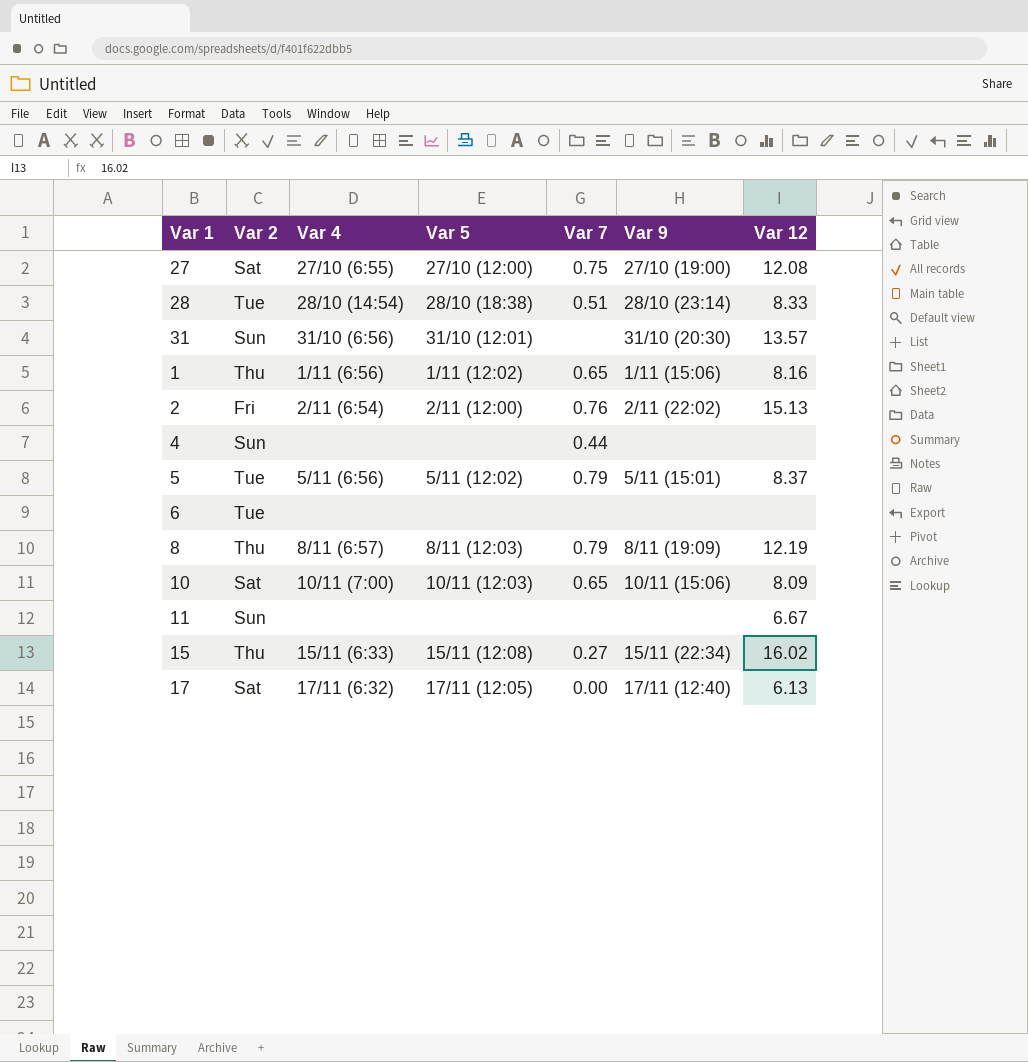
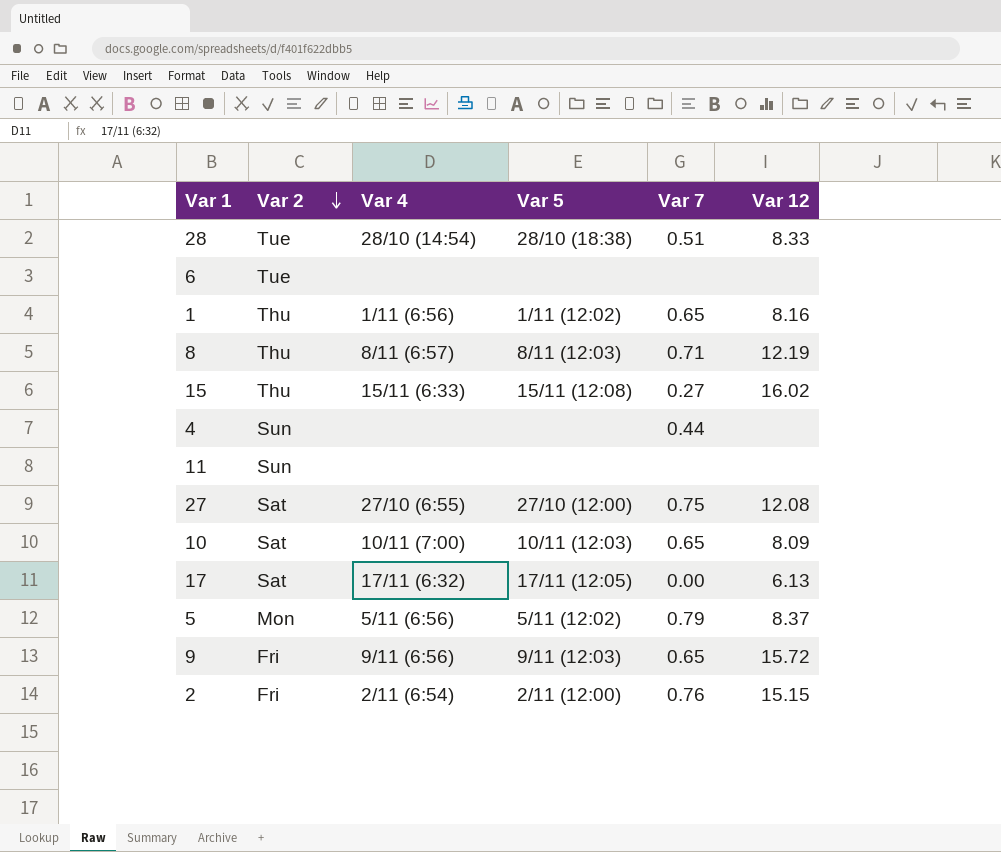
row order: none -> Var 2 descending
column Var 9 | position: 6 -> none
row 31: Sun | 31/10 (6:56) | 31/10 (12:01) | none | 31/10 (20:30) | 13.57 -> none
8 | Var 7: 0.79 -> 0.71
11 | Var 12: 6.67 -> none
5 | Var 2: Tue -> Mon
row 9: none -> Fri | 9/11 (6:56) | 9/11 (12:03) | 0.65 | 15.72
2 | Var 12: 15.13 -> 15.15

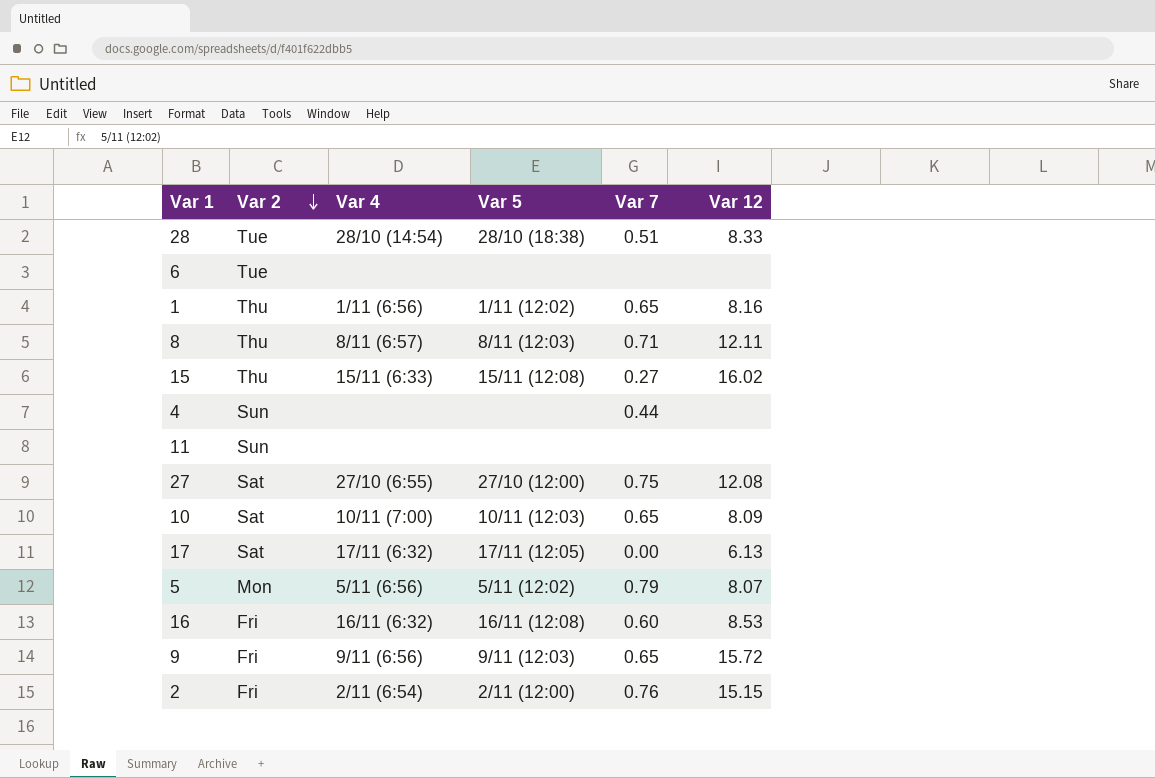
8 | Var 12: 12.19 -> 12.11
5 | Var 12: 8.37 -> 8.07
row 16: none -> Fri | 16/11 (6:32) | 16/11 (12:08) | 0.60 | 8.53

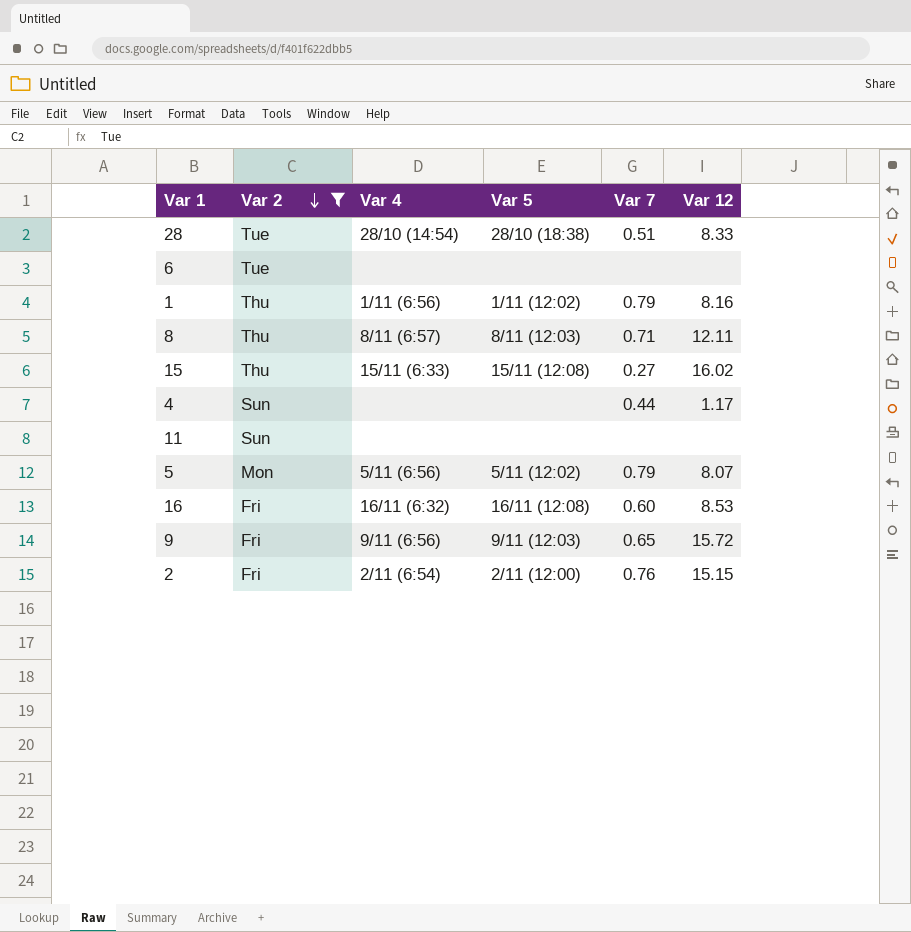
filter: none -> Var 2 != Sat
1 | Var 7: 0.65 -> 0.79
4 | Var 12: none -> 1.17

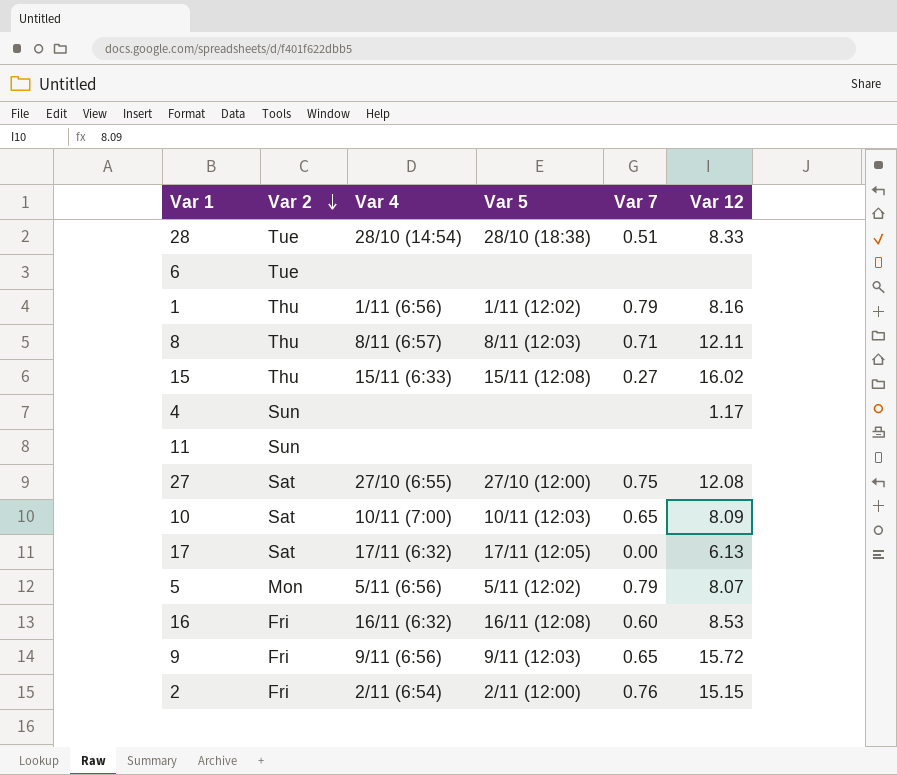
filter: Var 2 != Sat -> none
4 | Var 7: 0.44 -> none

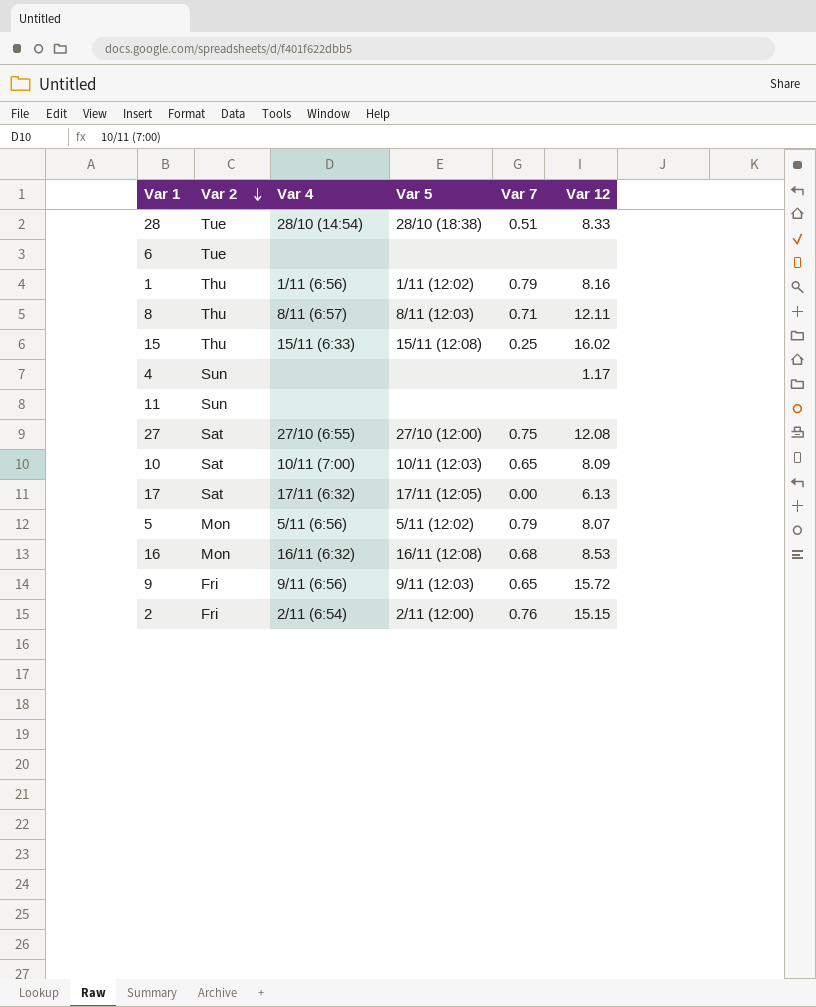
15 | Var 7: 0.27 -> 0.25
16 | Var 2: Fri -> Mon
16 | Var 7: 0.60 -> 0.68

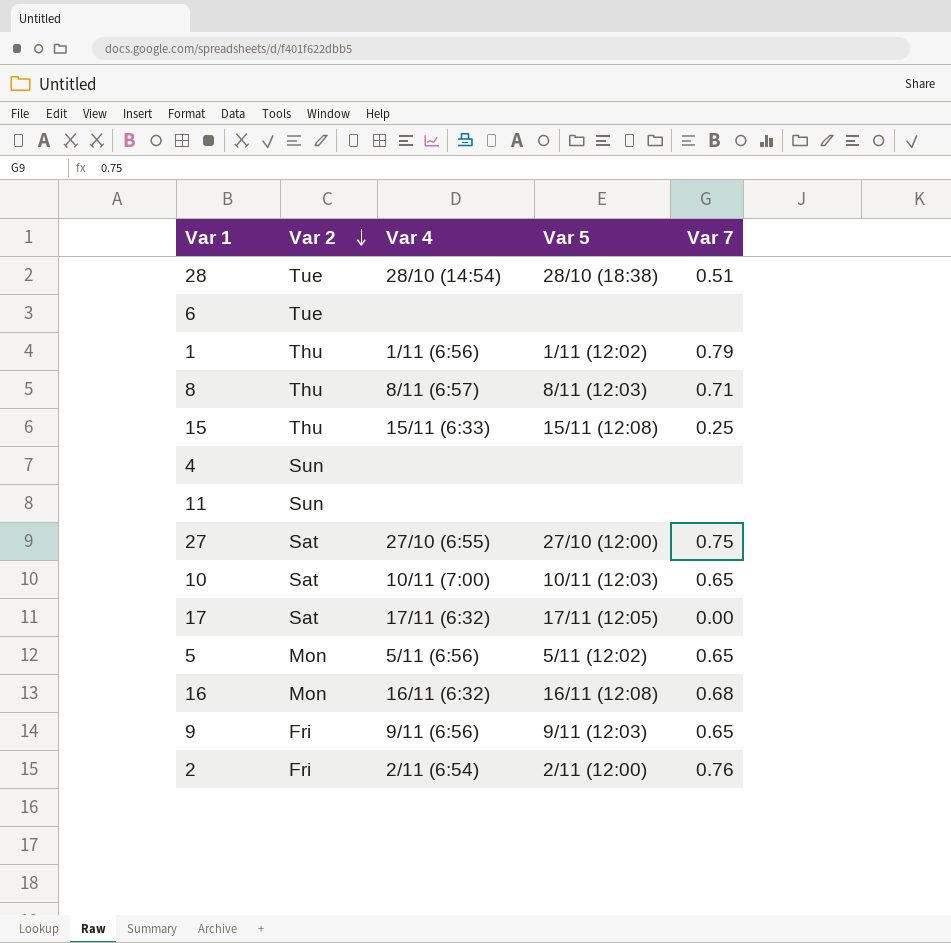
column Var 12 | position: 6 -> none
5 | Var 7: 0.79 -> 0.65

